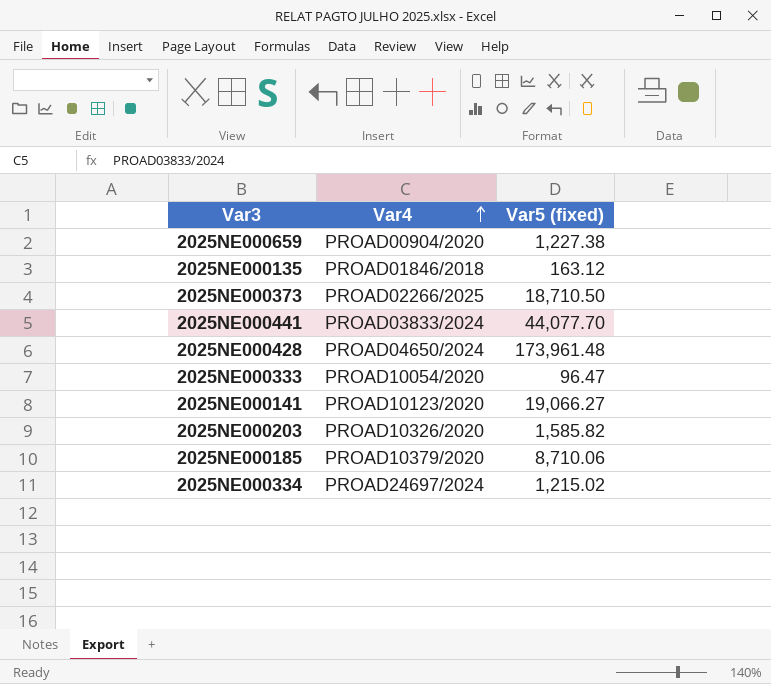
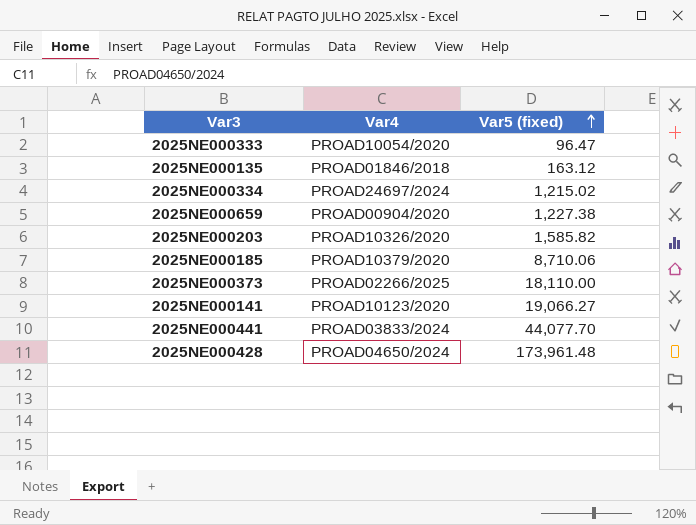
row order: Var4 ascending -> Var5 (fixed) ascending
2025NE000373 | Var5 (fixed): 18,710.50 -> 18,110.00

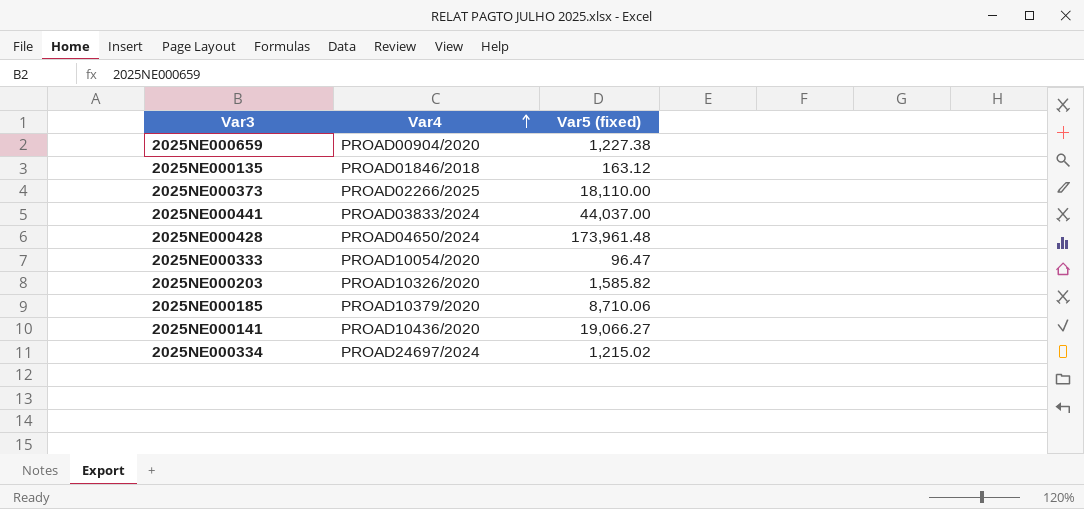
row order: Var5 (fixed) ascending -> Var4 ascending
2025NE000441 | Var5 (fixed): 44,077.70 -> 44,037.00
2025NE000141 | Var4: PROAD10123/2020 -> PROAD10436/2020

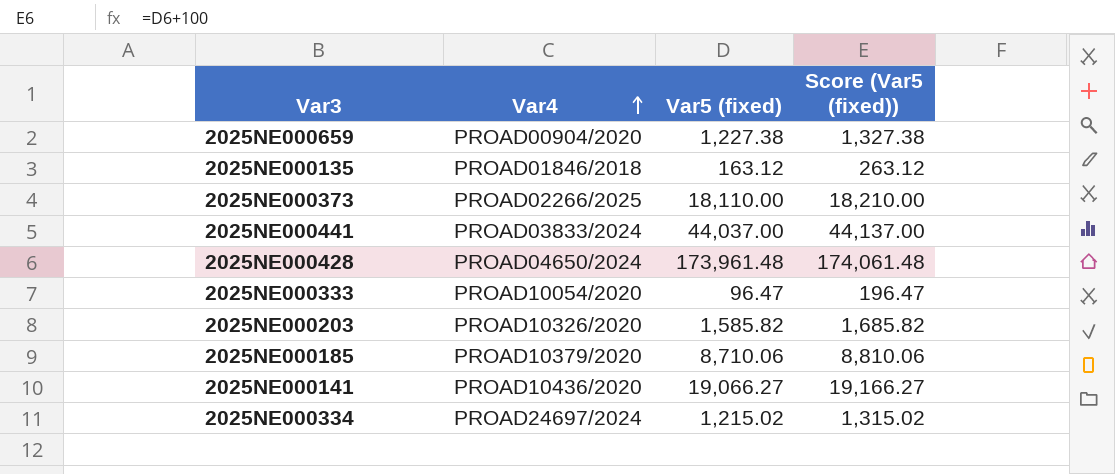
column Score (Var5 (fixed)) | formula: none -> [Var5 (fixed)] + 100

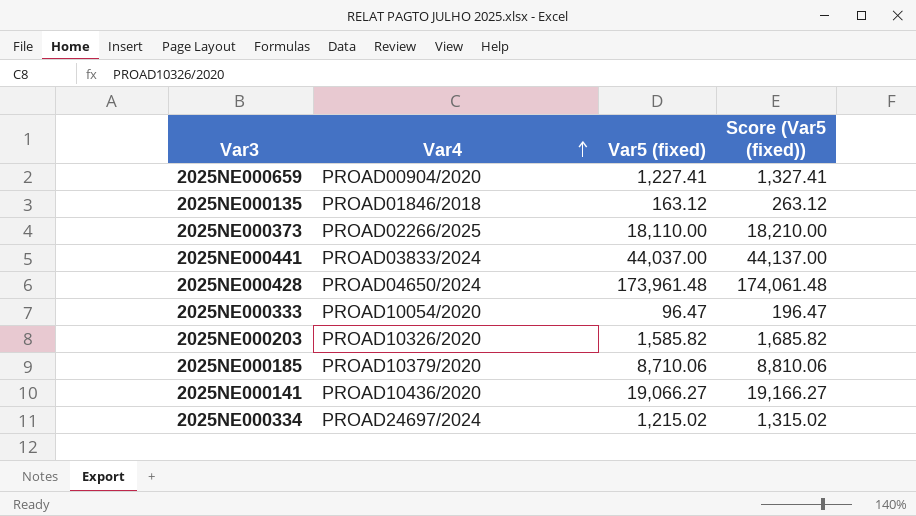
2025NE000659 | Var5 (fixed): 1,227.38 -> 1,227.41
2025NE000659 | Score (Var5 (fixed)): 1,327.38 -> 1,327.41

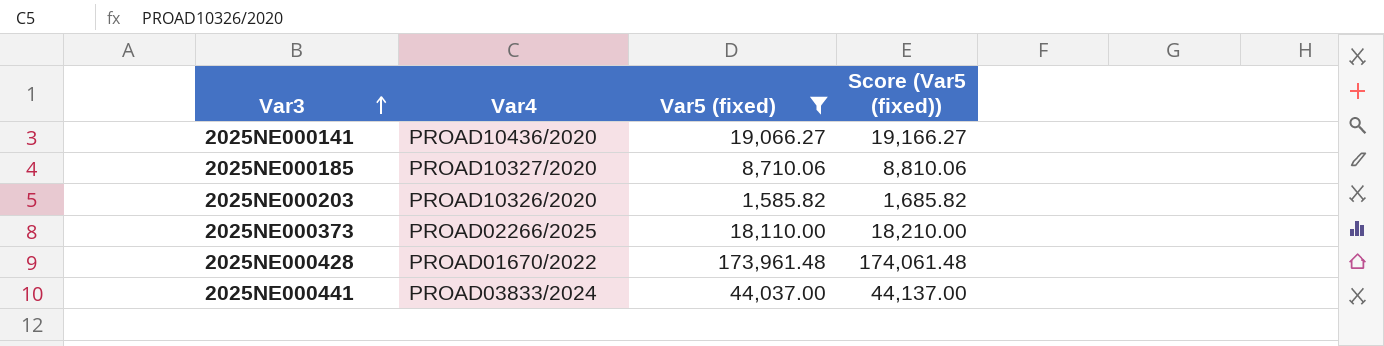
filter: none -> Var5 (fixed) >= 1,585.82
row order: Var4 ascending -> Var3 ascending
2025NE000185 | Var4: PROAD10379/2020 -> PROAD10327/2020
2025NE000428 | Var4: PROAD04650/2024 -> PROAD01670/2022

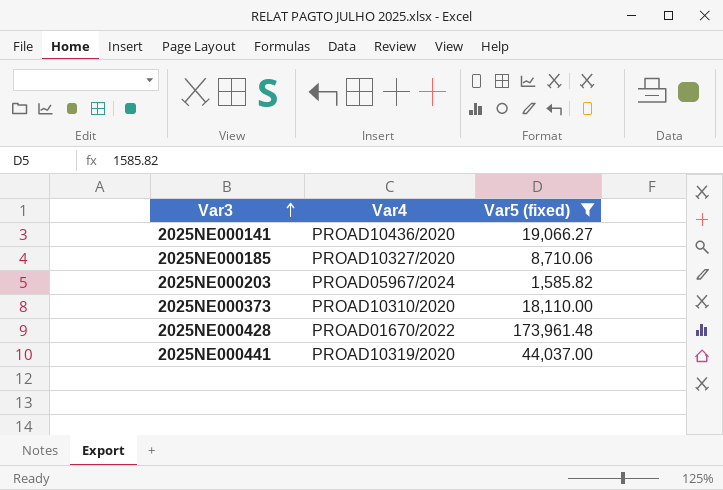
column Score (Var5 (fixed)) | formula: [Var5 (fixed)] + 100 -> none
2025NE000203 | Var4: PROAD10326/2020 -> PROAD05967/2024
2025NE000373 | Var4: PROAD02266/2025 -> PROAD10310/2020
2025NE000441 | Var4: PROAD03833/2024 -> PROAD10319/2020

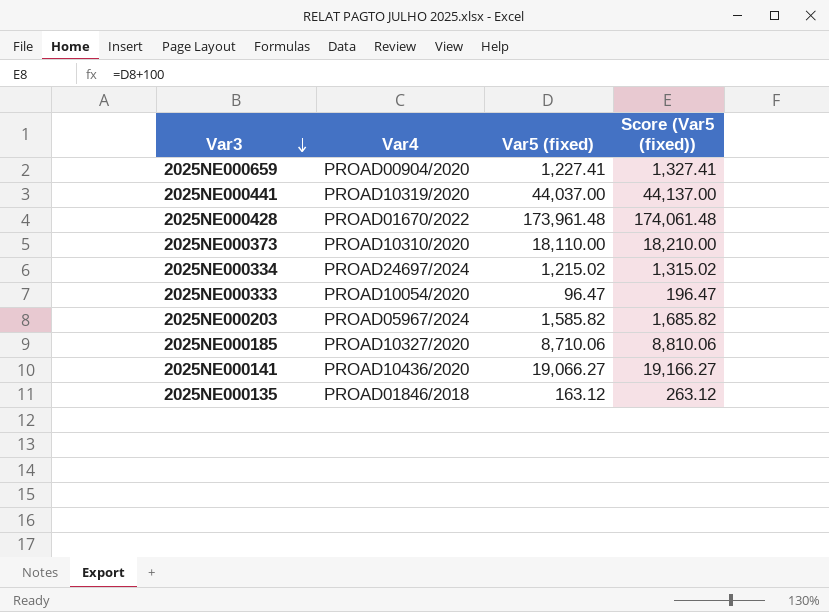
filter: Var5 (fixed) >= 1,585.82 -> none
row order: Var3 ascending -> Var3 descending
column Score (Var5 (fixed)) | formula: none -> [Var5 (fixed)] + 100

